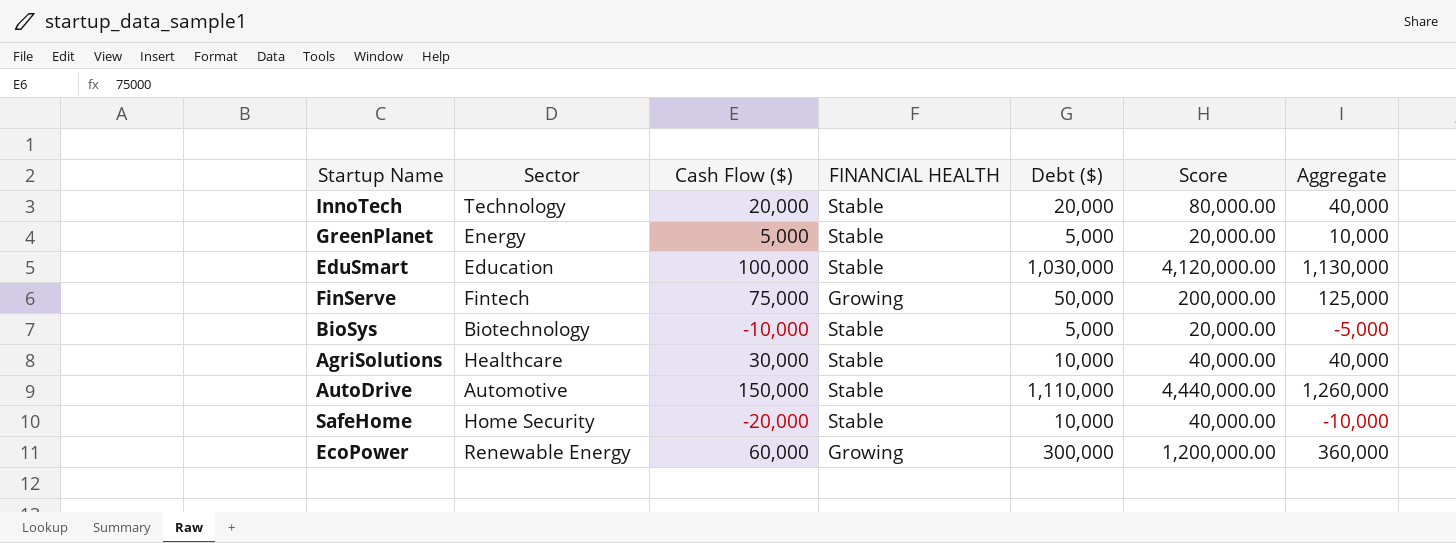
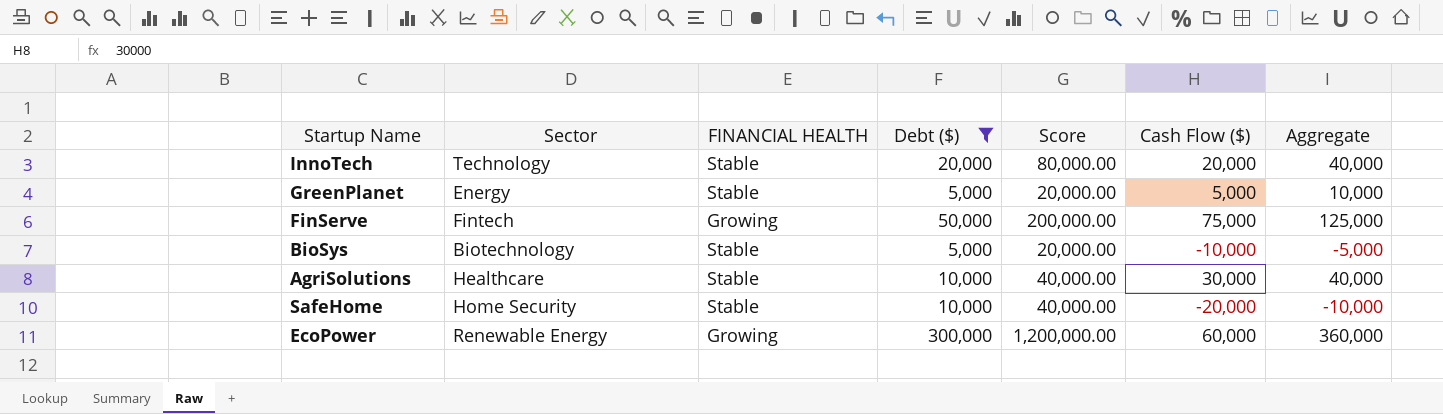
filter: none -> Debt ($) <= 300,000
column Cash Flow ($) | position: 3 -> 6

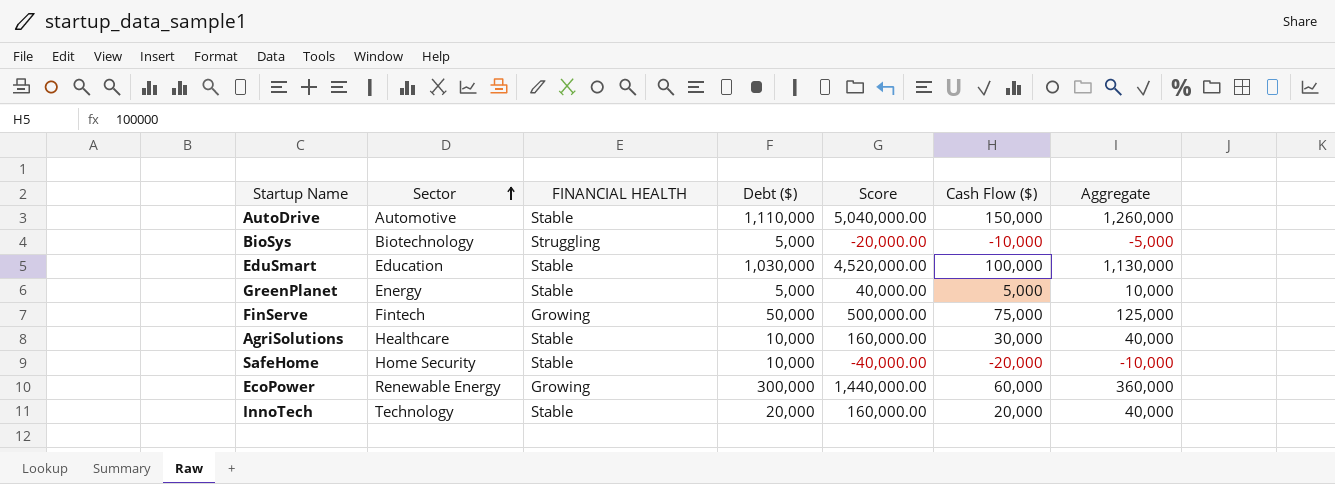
filter: Debt ($) <= 300,000 -> none
row order: none -> Sector ascending
column Score | formula: [Debt ($)] * 4 -> [Aggregate] * 4
BioSys | FINANCIAL HEALTH: Stable -> Struggling

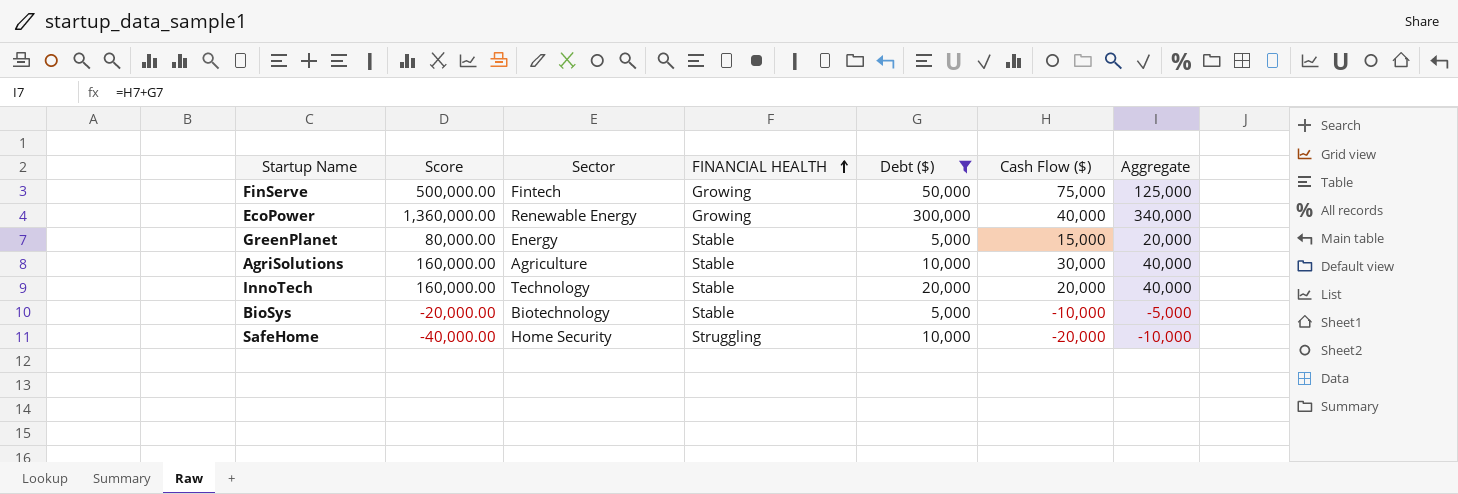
filter: none -> Debt ($) <= 300,000
row order: Sector ascending -> FINANCIAL HEALTH ascending
column Score | position: 5 -> 2
EcoPower | Score: 1,440,000.00 -> 1,360,000.00
EcoPower | Cash Flow ($): 60,000 -> 40,000
EcoPower | Aggregate: 360,000 -> 340,000
GreenPlanet | Score: 40,000.00 -> 80,000.00
GreenPlanet | Cash Flow ($): 5,000 -> 15,000
GreenPlanet | Aggregate: 10,000 -> 20,000
AgriSolutions | Sector: Healthcare -> Agriculture
BioSys | FINANCIAL HEALTH: Struggling -> Stable
SafeHome | FINANCIAL HEALTH: Stable -> Struggling

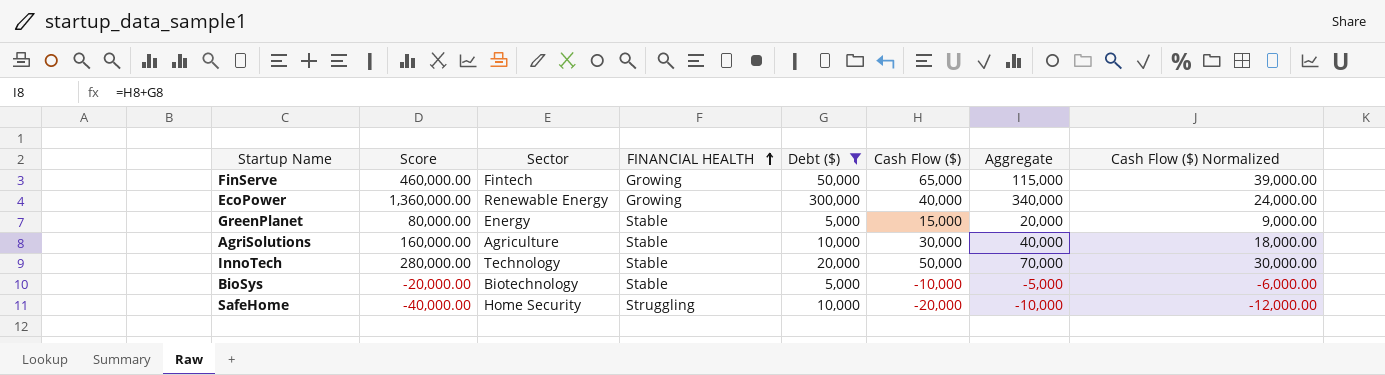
column Cash Flow ($) Normalized | formula: none -> [Cash Flow ($)] * 0.6
FinServe | Score: 500,000.00 -> 460,000.00
FinServe | Cash Flow ($): 75,000 -> 65,000
FinServe | Aggregate: 125,000 -> 115,000
InnoTech | Score: 160,000.00 -> 280,000.00
InnoTech | Cash Flow ($): 20,000 -> 50,000
InnoTech | Aggregate: 40,000 -> 70,000

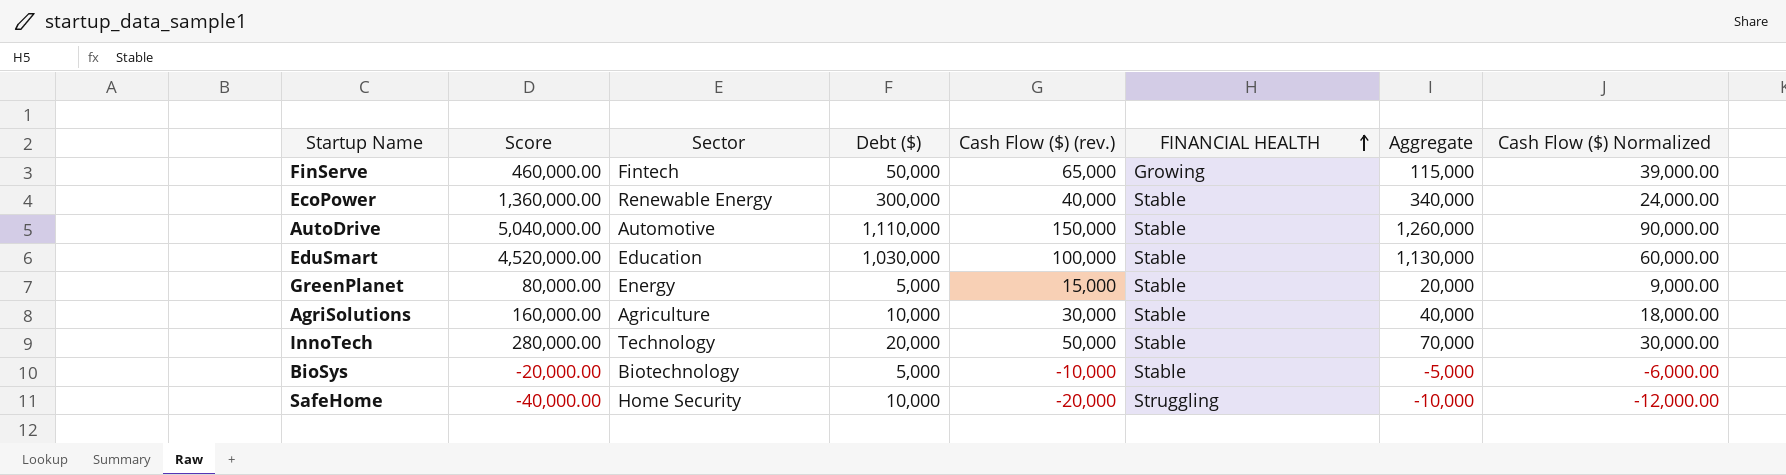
filter: Debt ($) <= 300,000 -> none
column name: Cash Flow ($) -> Cash Flow ($) (rev.)
column FINANCIAL HEALTH | position: 4 -> 6
EcoPower | FINANCIAL HEALTH: Growing -> Stable

